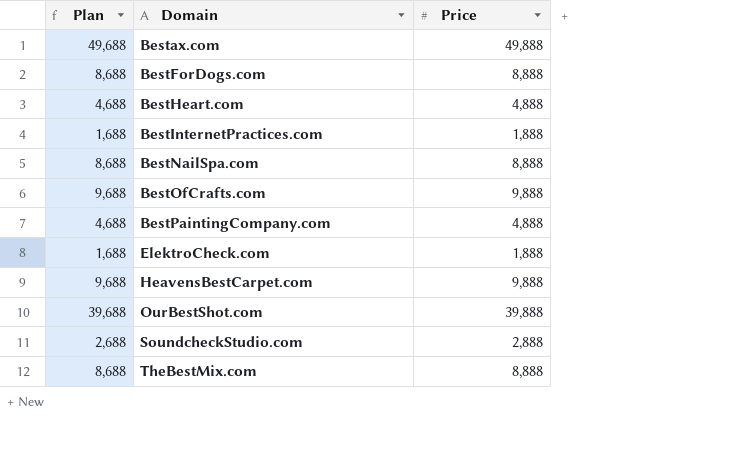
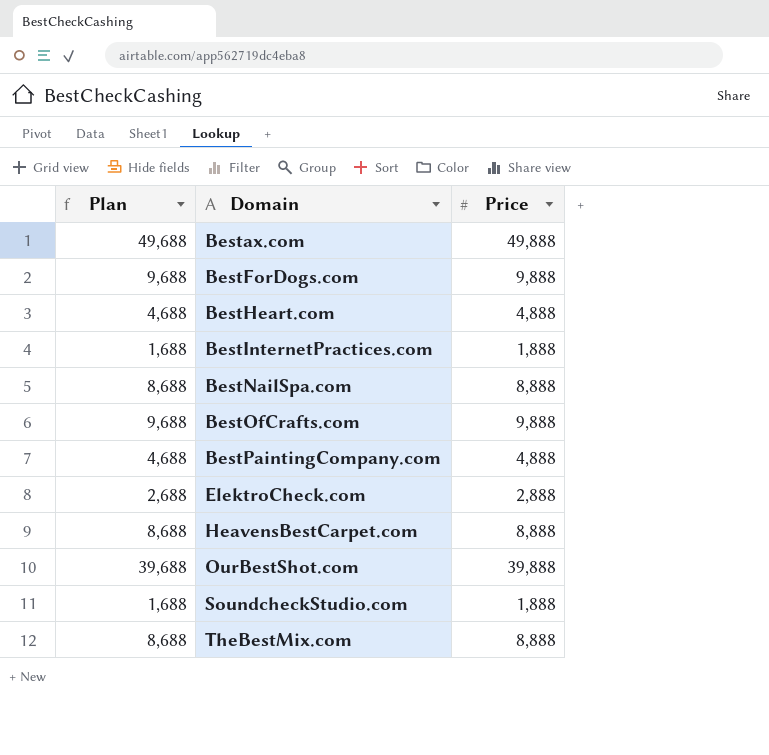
BestForDogs.com | Plan: 8,688 -> 9,688
BestForDogs.com | Price: 8,888 -> 9,888
ElektroCheck.com | Plan: 1,688 -> 2,688
ElektroCheck.com | Price: 1,888 -> 2,888
HeavensBestCarpet.com | Plan: 9,688 -> 8,688
HeavensBestCarpet.com | Price: 9,888 -> 8,888
SoundcheckStudio.com | Plan: 2,688 -> 1,688
SoundcheckStudio.com | Price: 2,888 -> 1,888

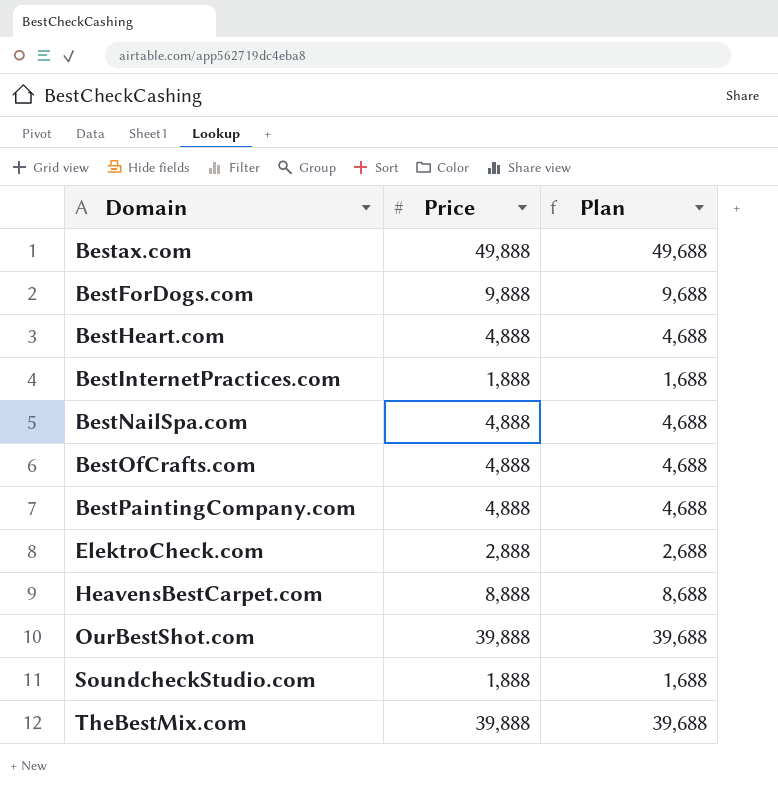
column Plan | position: 1 -> 3
BestNailSpa.com | Price: 8,888 -> 4,888
BestNailSpa.com | Plan: 8,688 -> 4,688
BestOfCrafts.com | Price: 9,888 -> 4,888
BestOfCrafts.com | Plan: 9,688 -> 4,688
TheBestMix.com | Price: 8,888 -> 39,888
TheBestMix.com | Plan: 8,688 -> 39,688

